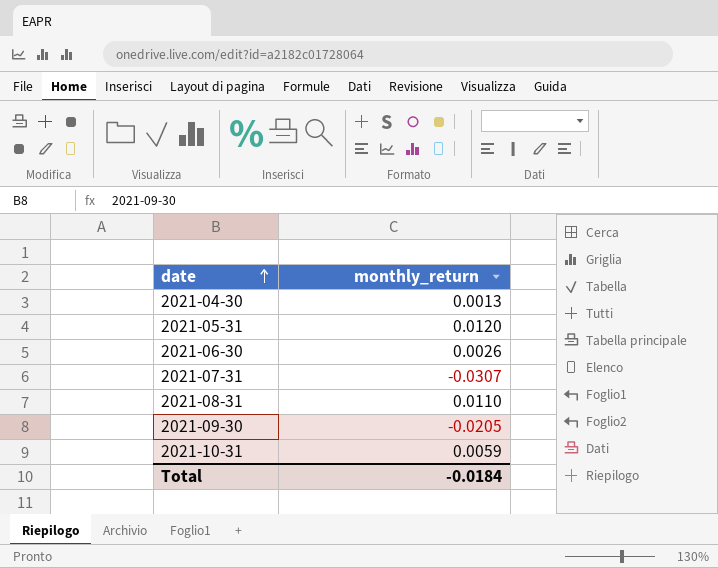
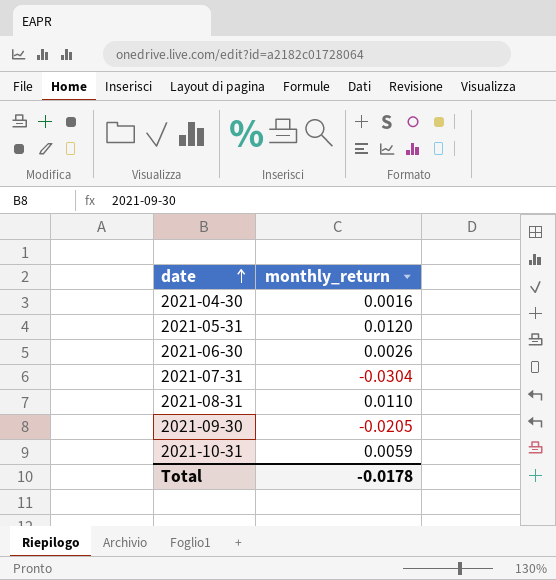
2021-04-30 | monthly_return: 0.0013 -> 0.0016
2021-07-31 | monthly_return: -0.0307 -> -0.0304
Total | monthly_return: -0.0184 -> -0.0178

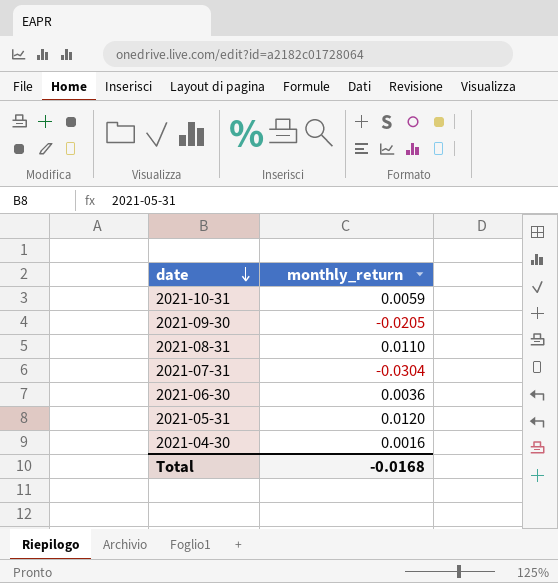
row order: date ascending -> date descending
2021-06-30 | monthly_return: 0.0026 -> 0.0036
Total | monthly_return: -0.0178 -> -0.0168

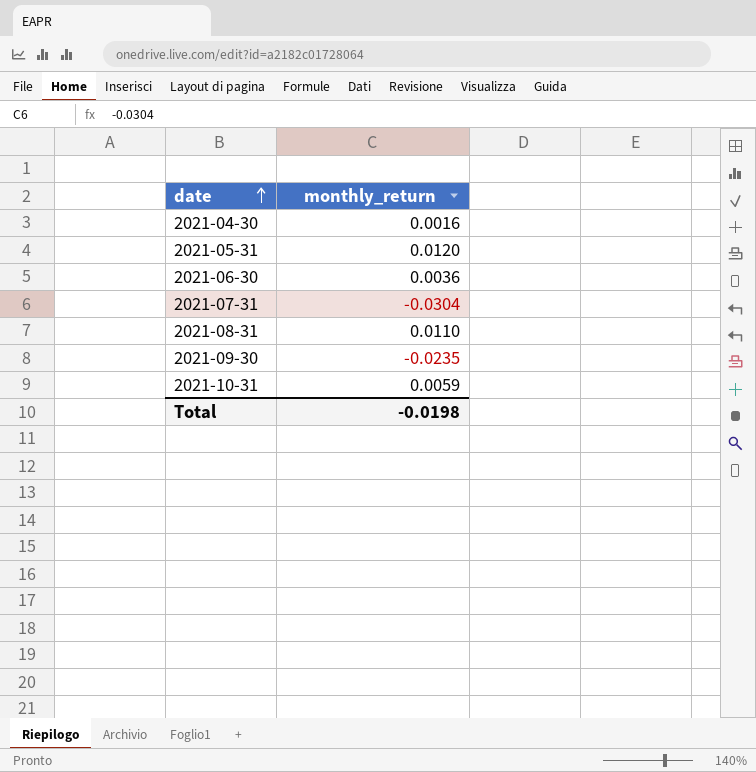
row order: date descending -> date ascending
2021-09-30 | monthly_return: -0.0205 -> -0.0235
Total | monthly_return: -0.0168 -> -0.0198

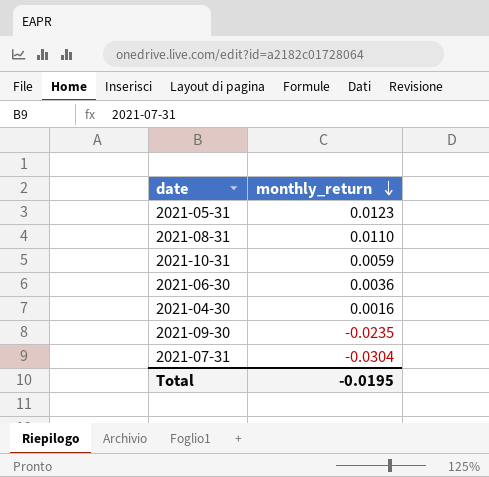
row order: date ascending -> monthly_return descending
2021-05-31 | monthly_return: 0.0120 -> 0.0123
Total | monthly_return: -0.0198 -> -0.0195

